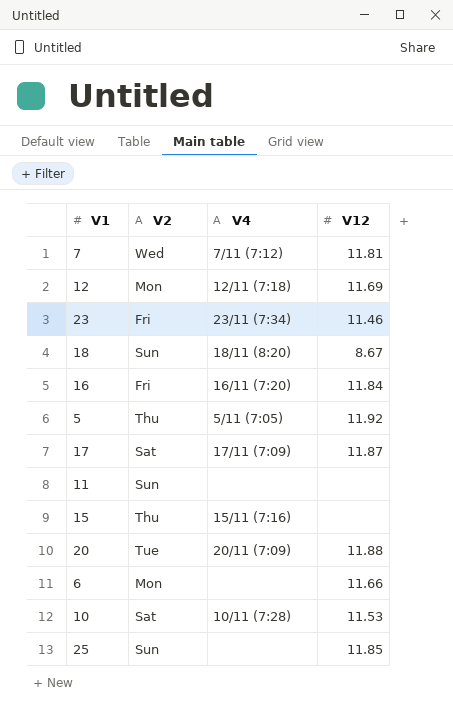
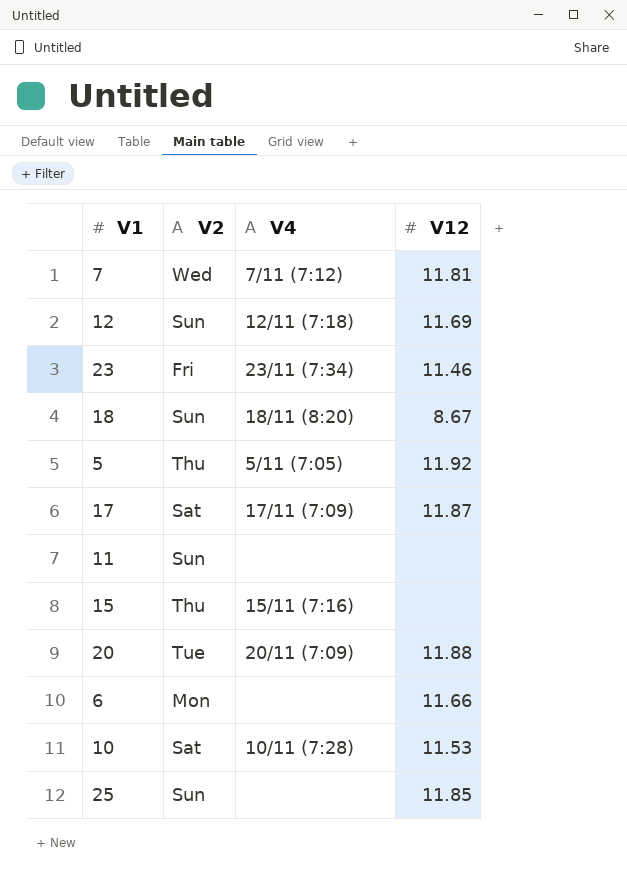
row 16: Fri | 16/11 (7:20) | 11.84 -> none
12 | V2: Mon -> Sun

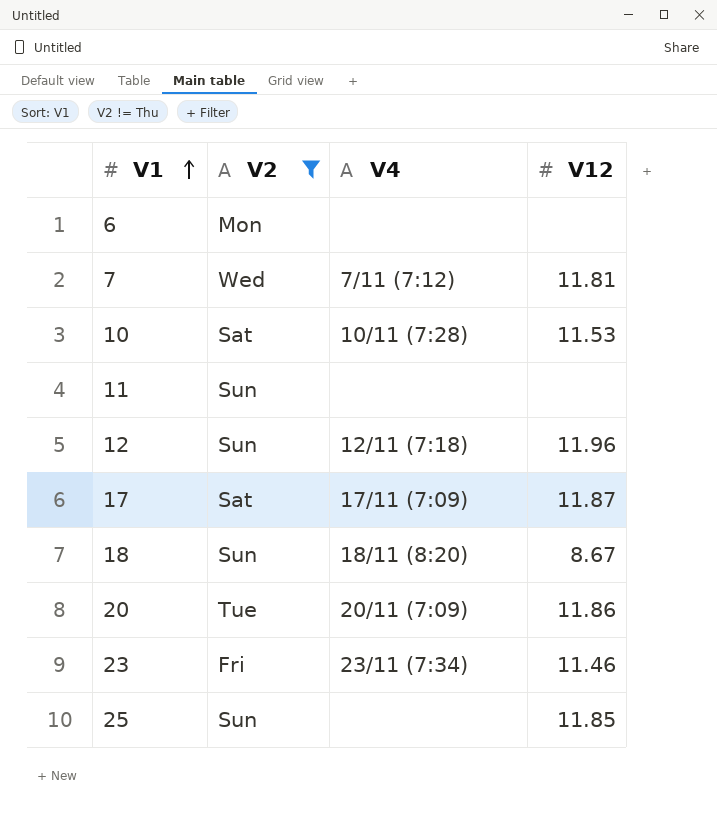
filter: none -> V2 != Thu
row order: none -> V1 ascending
6 | V12: 11.66 -> none
12 | V12: 11.69 -> 11.96
20 | V12: 11.88 -> 11.86

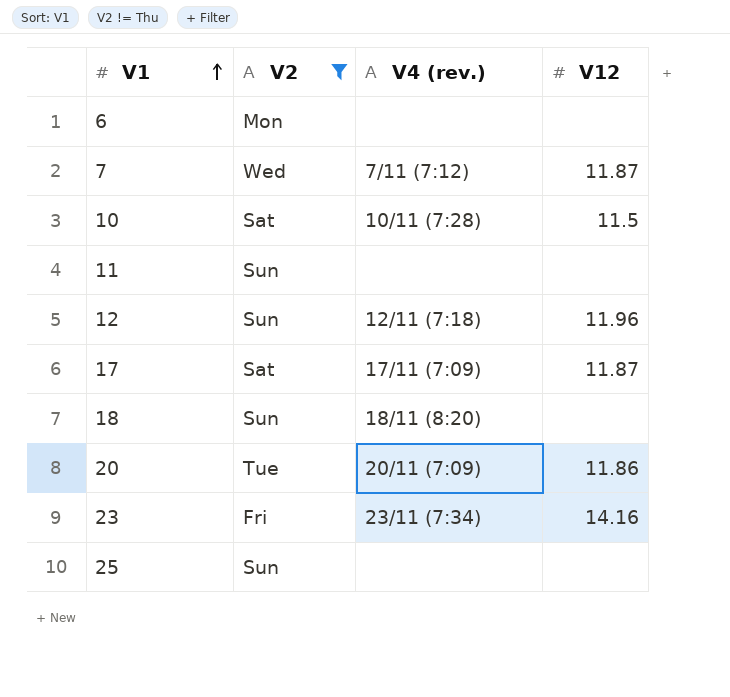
column name: V4 -> V4 (rev.)
7 | V12: 11.81 -> 11.87
10 | V12: 11.53 -> 11.5
18 | V12: 8.67 -> none
23 | V12: 11.46 -> 14.16
25 | V12: 11.85 -> none

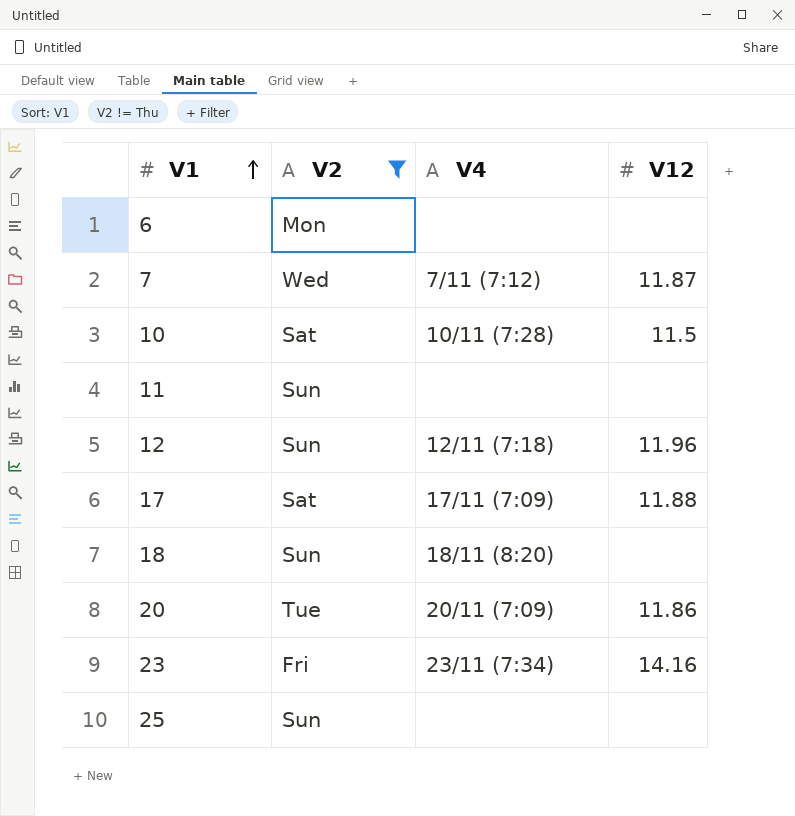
column name: V4 (rev.) -> V4
17 | V12: 11.87 -> 11.88

